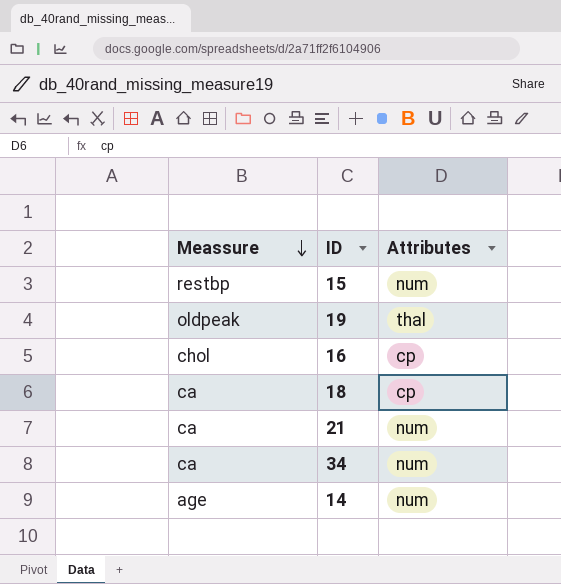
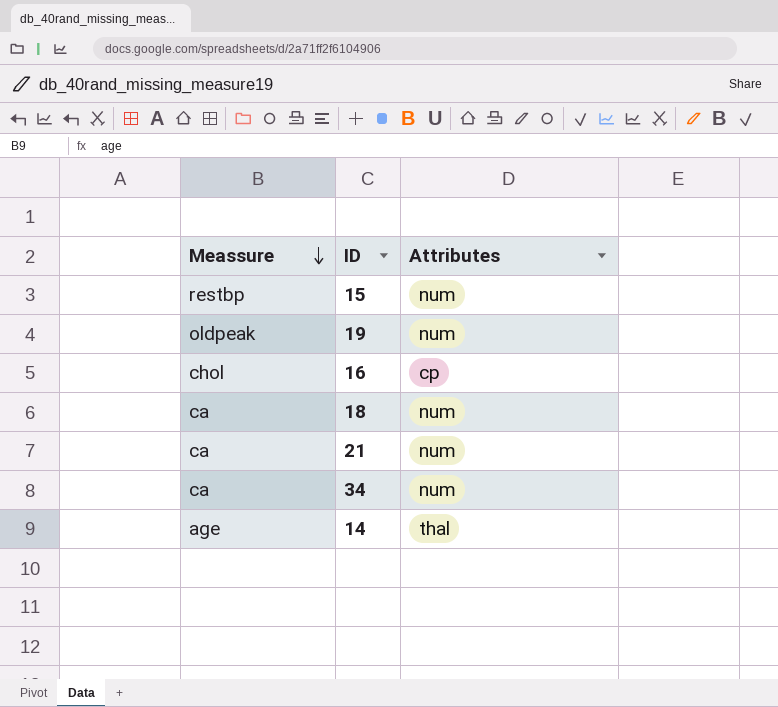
19 | Attributes: thal -> num
18 | Attributes: cp -> num
14 | Attributes: num -> thal

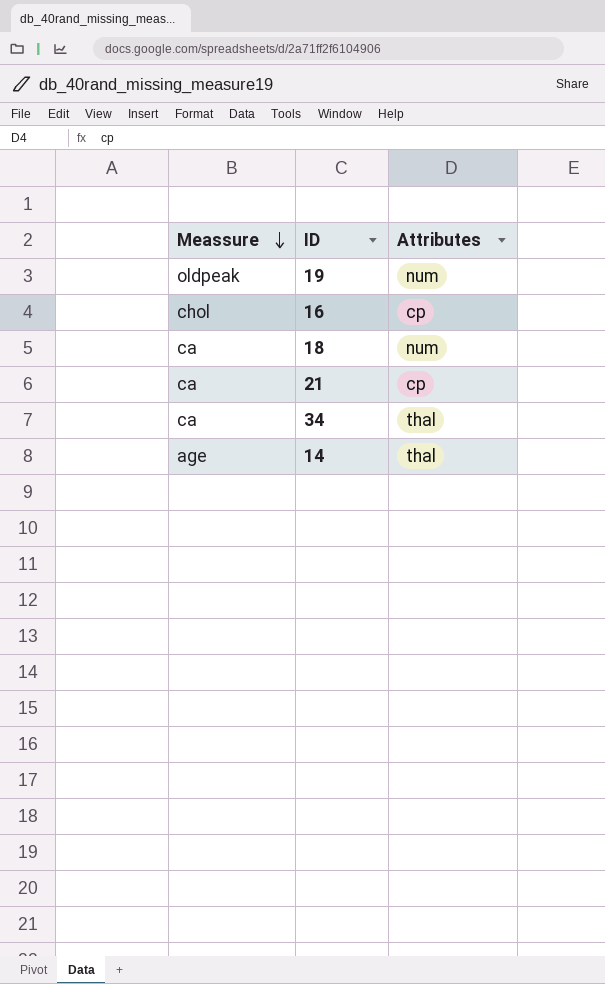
row 15: restbp | num -> none
21 | Attributes: num -> cp
34 | Attributes: num -> thal

